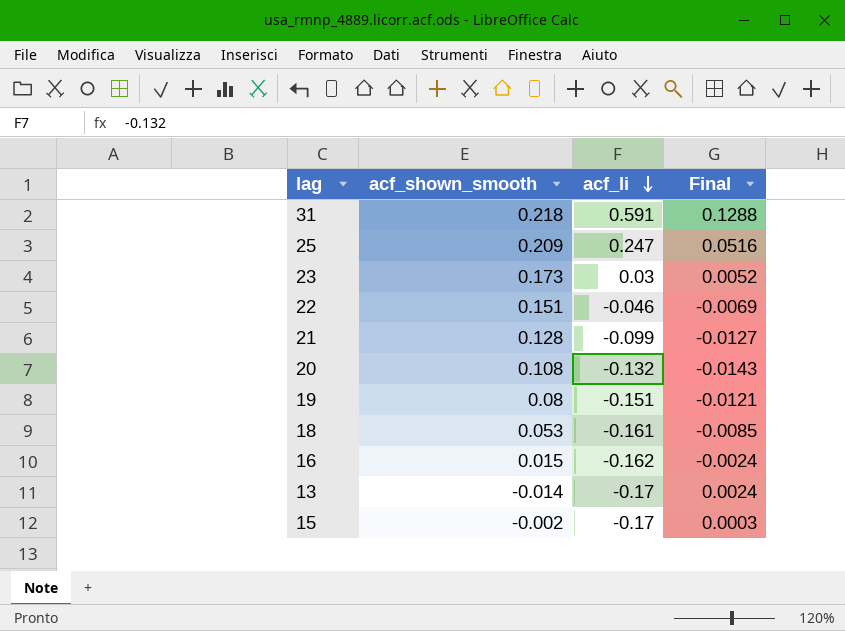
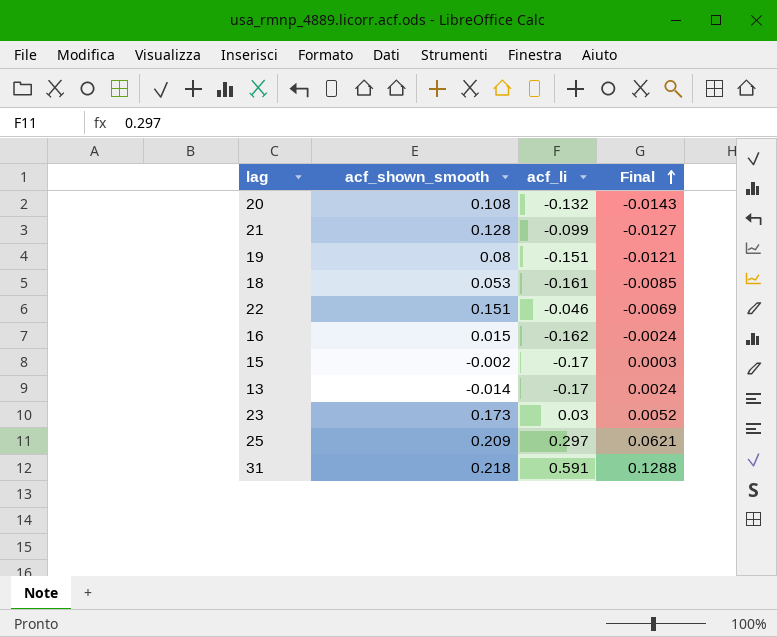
row order: acf_li descending -> Final ascending
25 | acf_li: 0.247 -> 0.297
25 | Final: 0.0516 -> 0.0621

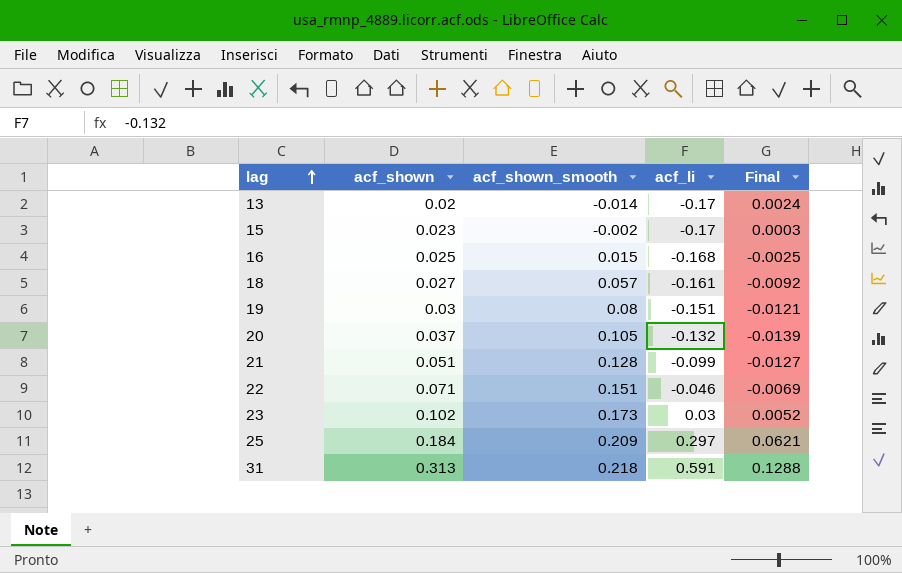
row order: Final ascending -> lag ascending
column acf_shown | position: none -> 2
16 | acf_li: -0.162 -> -0.168
16 | Final: -0.0024 -> -0.0025
18 | acf_shown_smooth: 0.053 -> 0.057
18 | Final: -0.0085 -> -0.0092
20 | acf_shown_smooth: 0.108 -> 0.105
20 | Final: -0.0143 -> -0.0139

